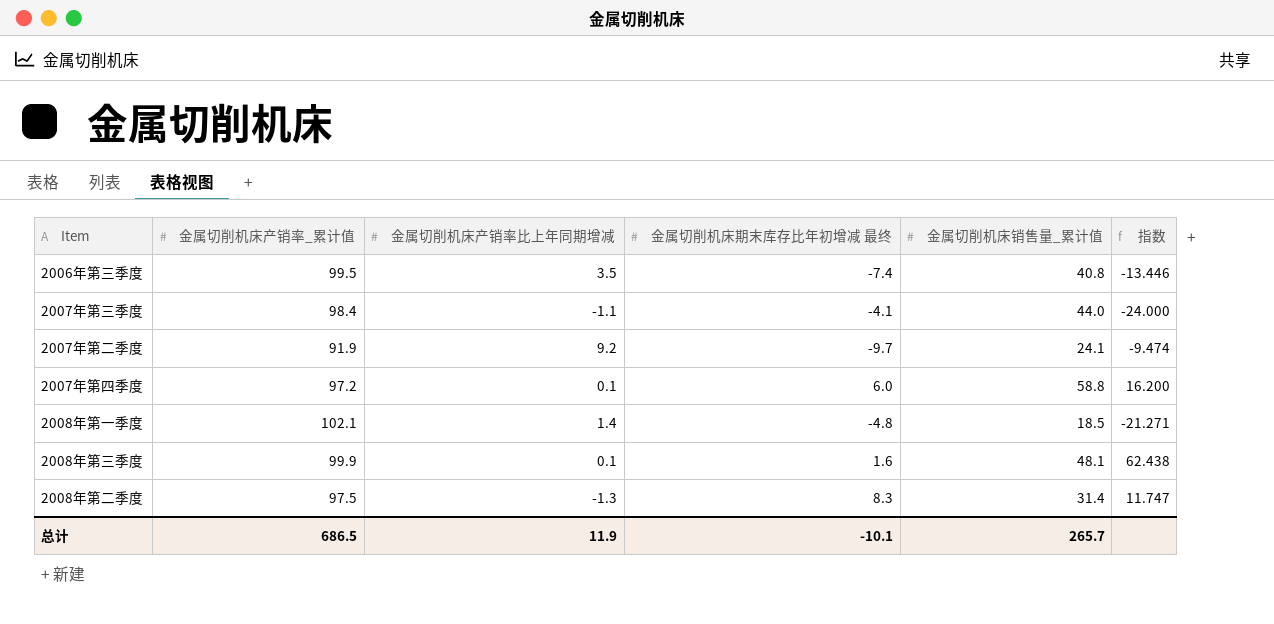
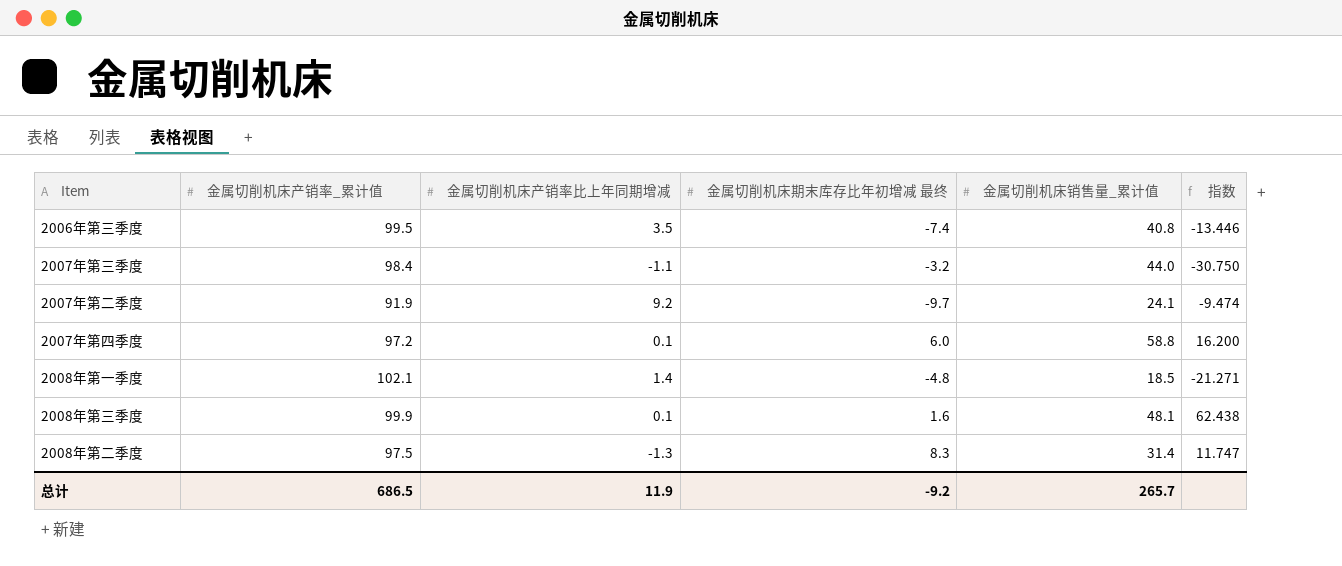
2007年第三季度 | 金属切削机床期末库存比年初增减 最终: -4.1 -> -3.2
2007年第三季度 | 指数: -24.000 -> -30.750
总计 | 金属切削机床期末库存比年初增减 最终: -10.1 -> -9.2

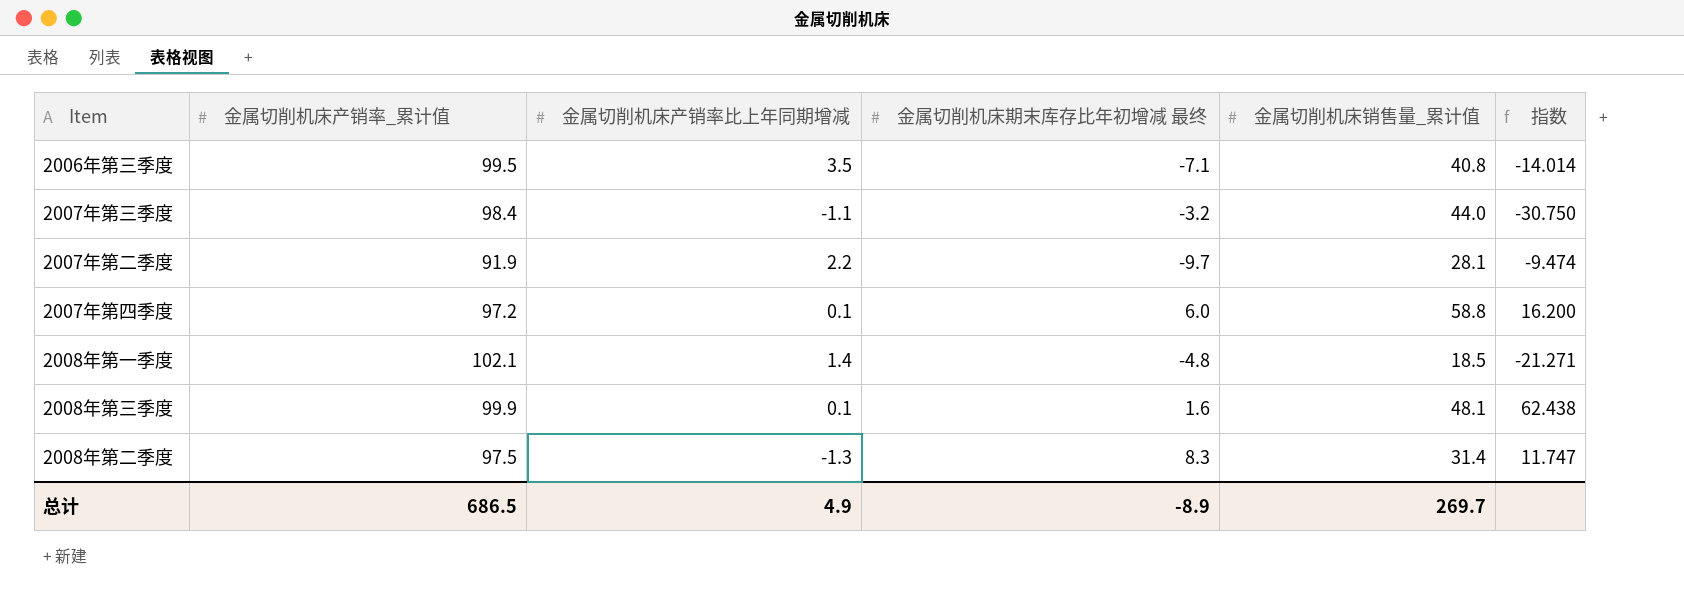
2006年第三季度 | 金属切削机床期末库存比年初增减 最终: -7.4 -> -7.1
2006年第三季度 | 指数: -13.446 -> -14.014
2007年第二季度 | 金属切削机床产销率比上年同期增减: 9.2 -> 2.2
2007年第二季度 | 金属切削机床销售量_累计值: 24.1 -> 28.1
总计 | 金属切削机床产销率比上年同期增减: 11.9 -> 4.9
总计 | 金属切削机床期末库存比年初增减 最终: -9.2 -> -8.9
总计 | 金属切削机床销售量_累计值: 265.7 -> 269.7

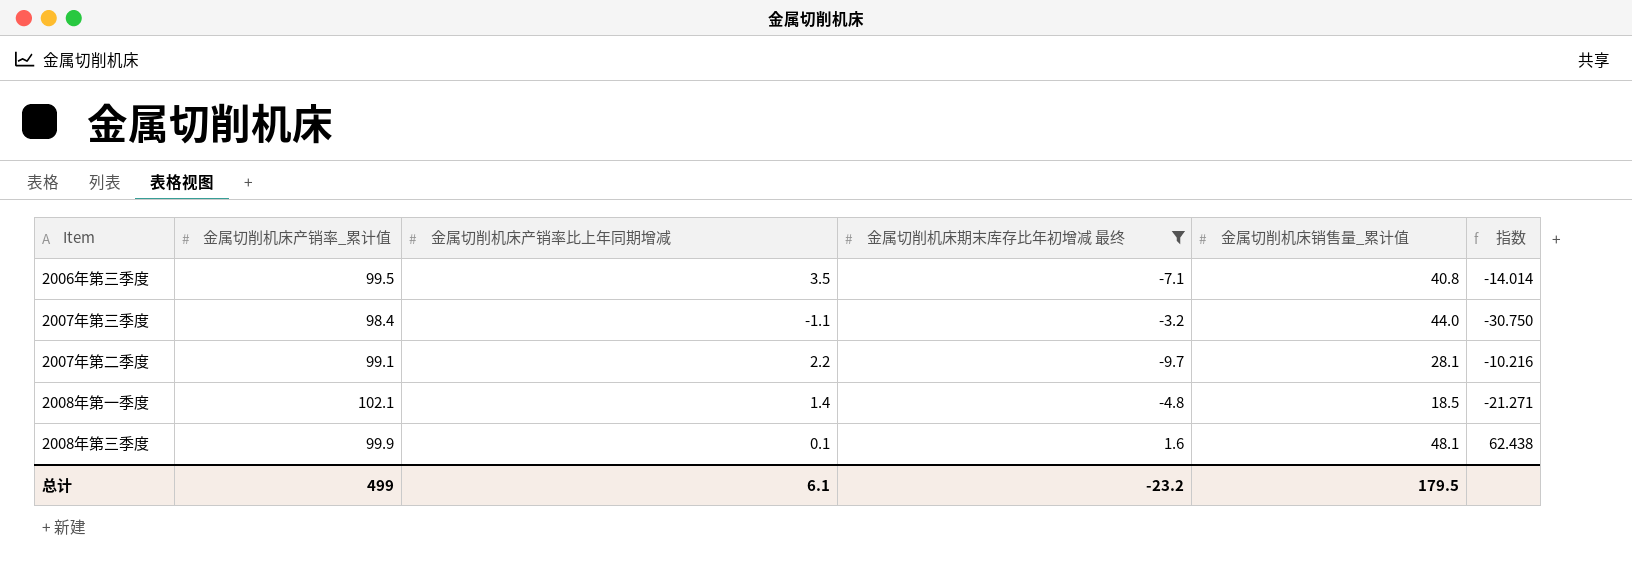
filter: none -> 金属切削机床期末库存比年初增减 最终 <= 1.6
2007年第二季度 | 金属切削机床产销率_累计值: 91.9 -> 99.1
2007年第二季度 | 指数: -9.474 -> -10.216
总计 | 金属切削机床产销率_累计值: 686.5 -> 499
总计 | 金属切削机床产销率比上年同期增减: 4.9 -> 6.1
总计 | 金属切削机床期末库存比年初增减 最终: -8.9 -> -23.2
总计 | 金属切削机床销售量_累计值: 269.7 -> 179.5

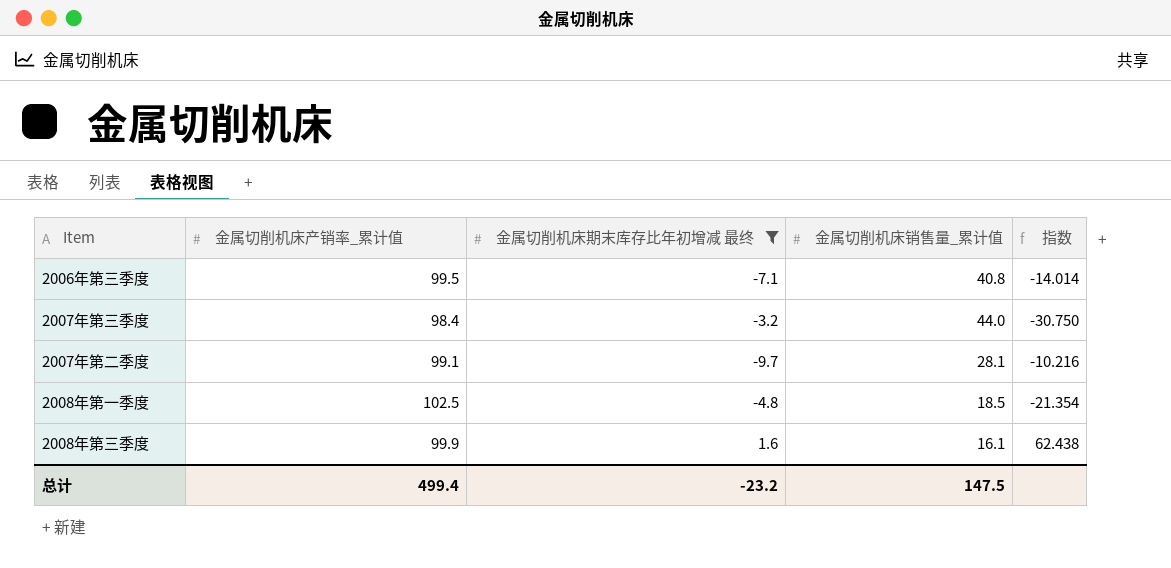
column 金属切削机床产销率比上年同期增减 | position: 3 -> none
2008年第一季度 | 金属切削机床产销率_累计值: 102.1 -> 102.5
2008年第一季度 | 指数: -21.271 -> -21.354
2008年第三季度 | 金属切削机床销售量_累计值: 48.1 -> 16.1
总计 | 金属切削机床产销率_累计值: 499 -> 499.4
总计 | 金属切削机床销售量_累计值: 179.5 -> 147.5

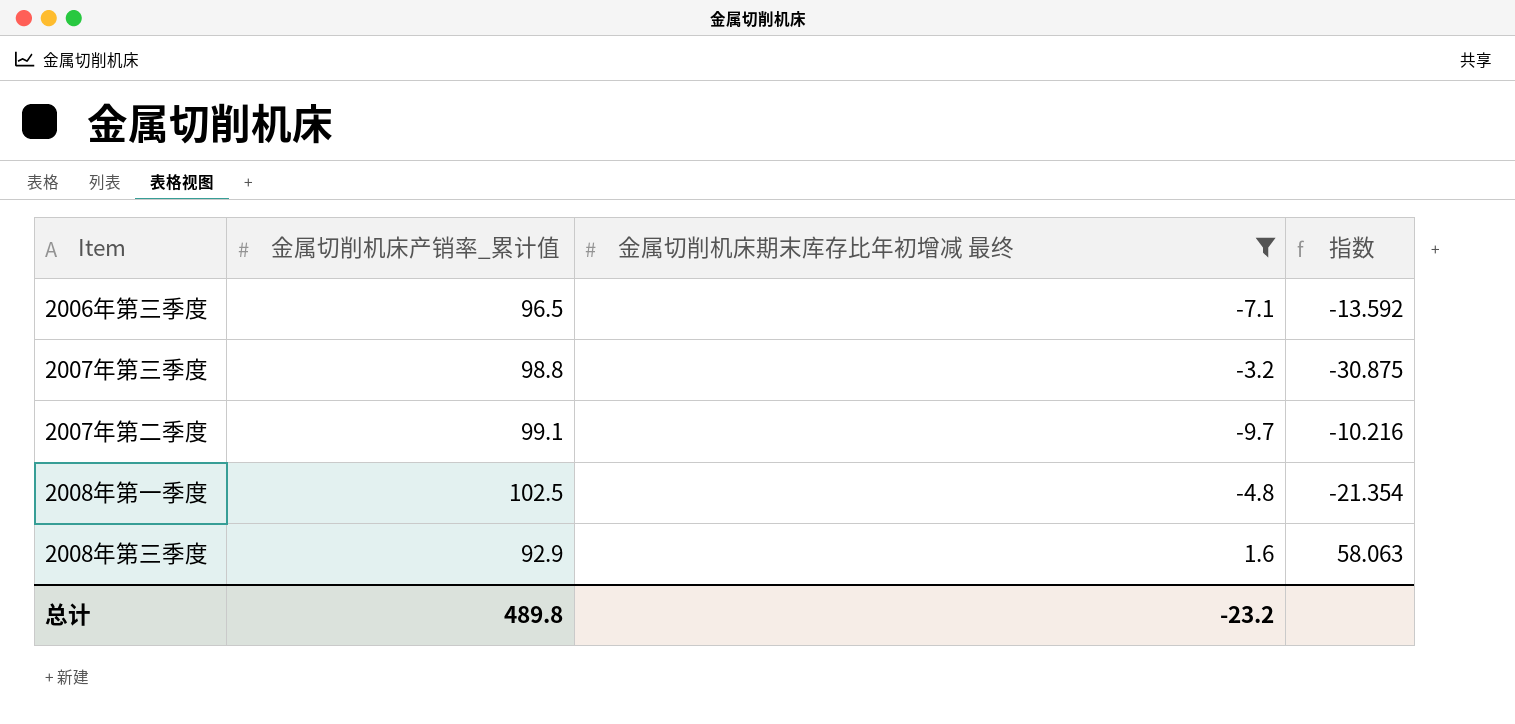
column 金属切削机床销售量_累计值 | position: 4 -> none
2006年第三季度 | 金属切削机床产销率_累计值: 99.5 -> 96.5
2006年第三季度 | 指数: -14.014 -> -13.592
2007年第三季度 | 金属切削机床产销率_累计值: 98.4 -> 98.8
2007年第三季度 | 指数: -30.750 -> -30.875
2008年第三季度 | 金属切削机床产销率_累计值: 99.9 -> 92.9
2008年第三季度 | 指数: 62.438 -> 58.063
总计 | 金属切削机床产销率_累计值: 499.4 -> 489.8

